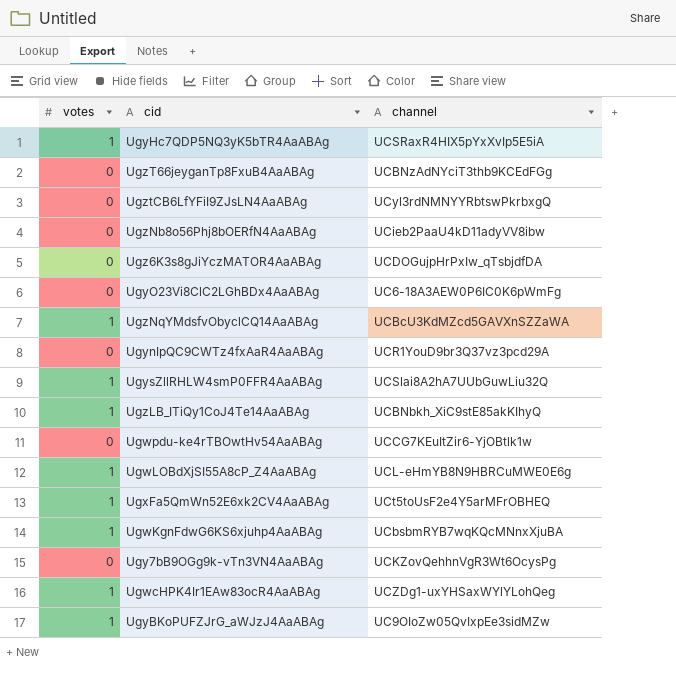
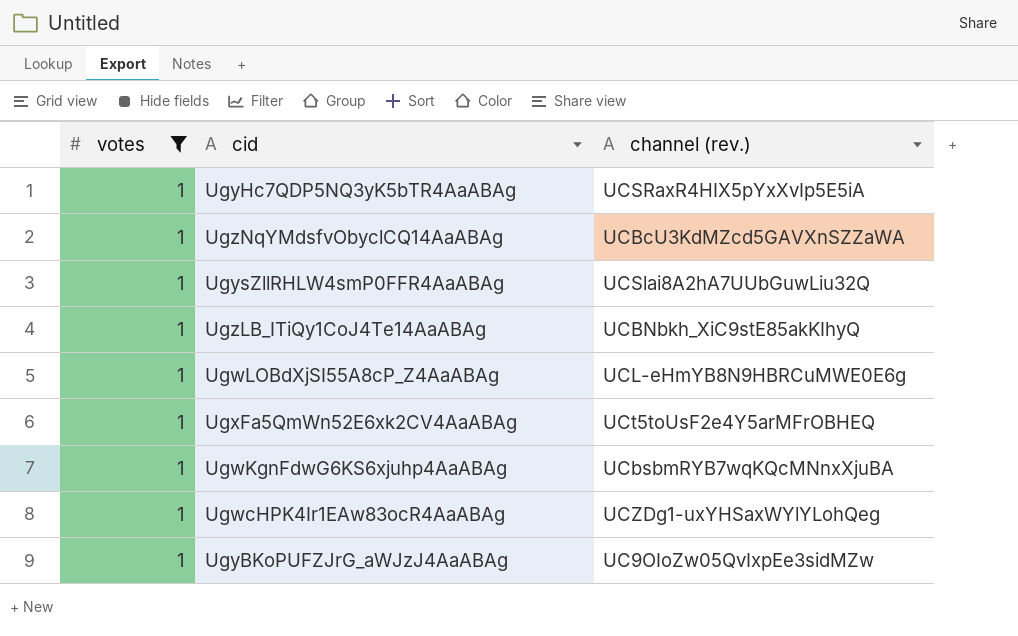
filter: none -> votes = 1
column name: channel -> channel (rev.)

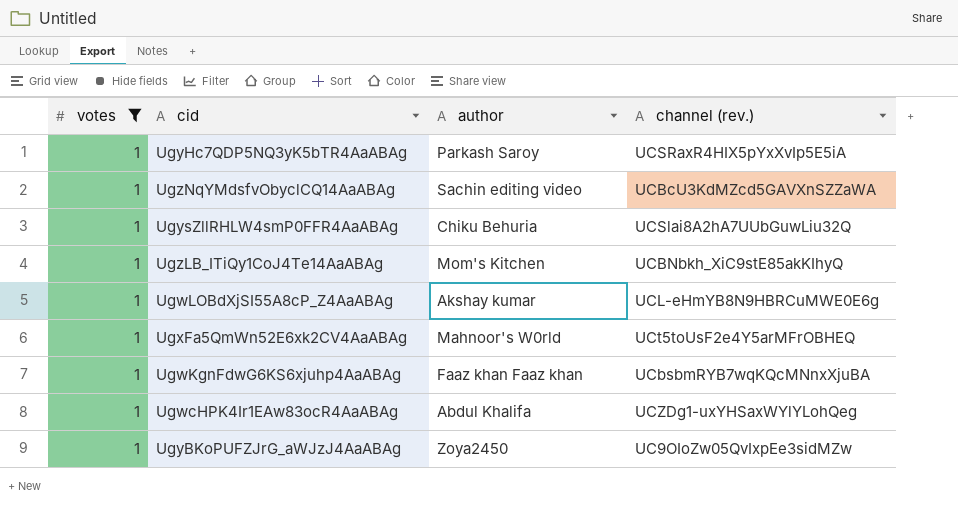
column author | position: none -> 3

